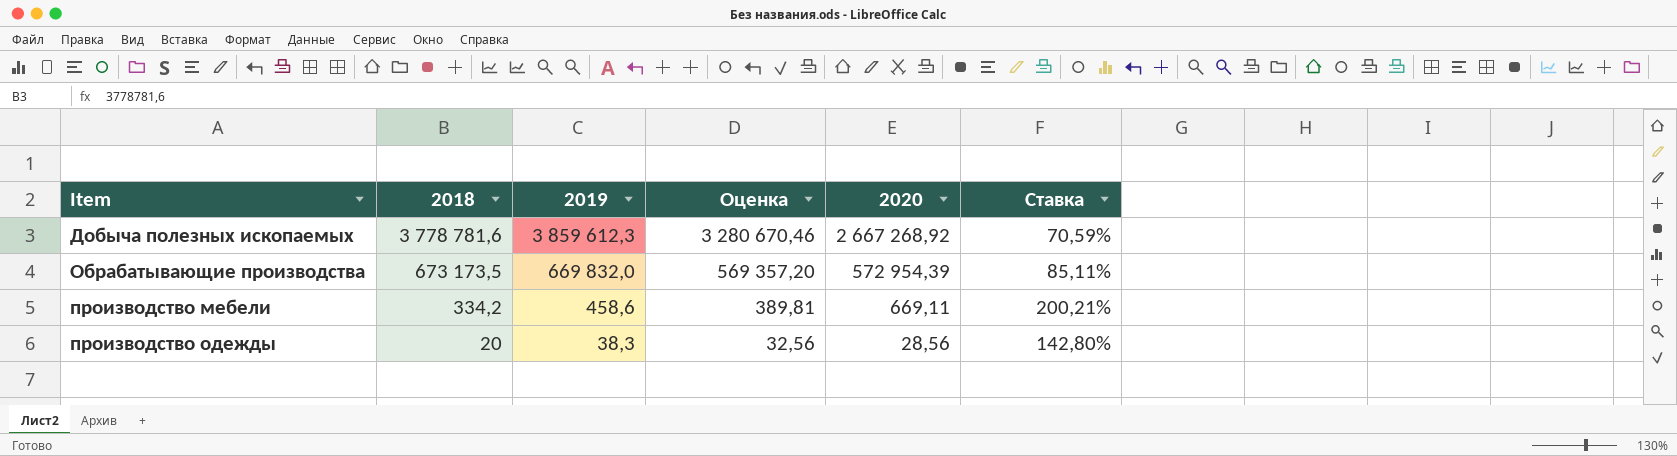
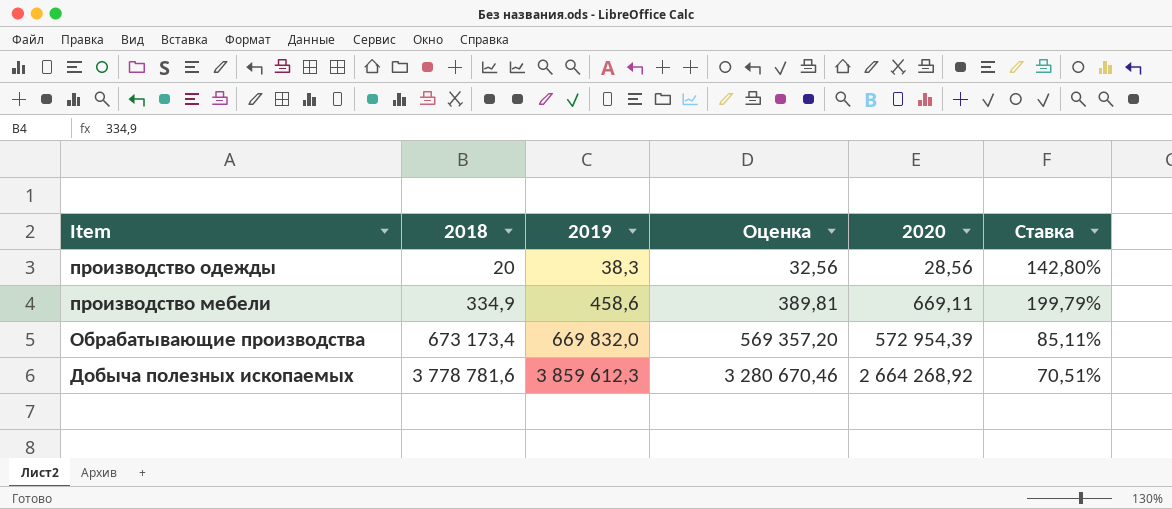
row order: Item ascending -> Item descending
производство мебели | 2018: 334,2 -> 334,9
производство мебели | Ставка: 200,21% -> 199,79%
Обрабатывающие производства | 2018: 673 173,5 -> 673 173,4
Добыча полезных ископаемых | 2020: 2 667 268,92 -> 2 664 268,92
Добыча полезных ископаемых | Ставка: 70,59% -> 70,51%

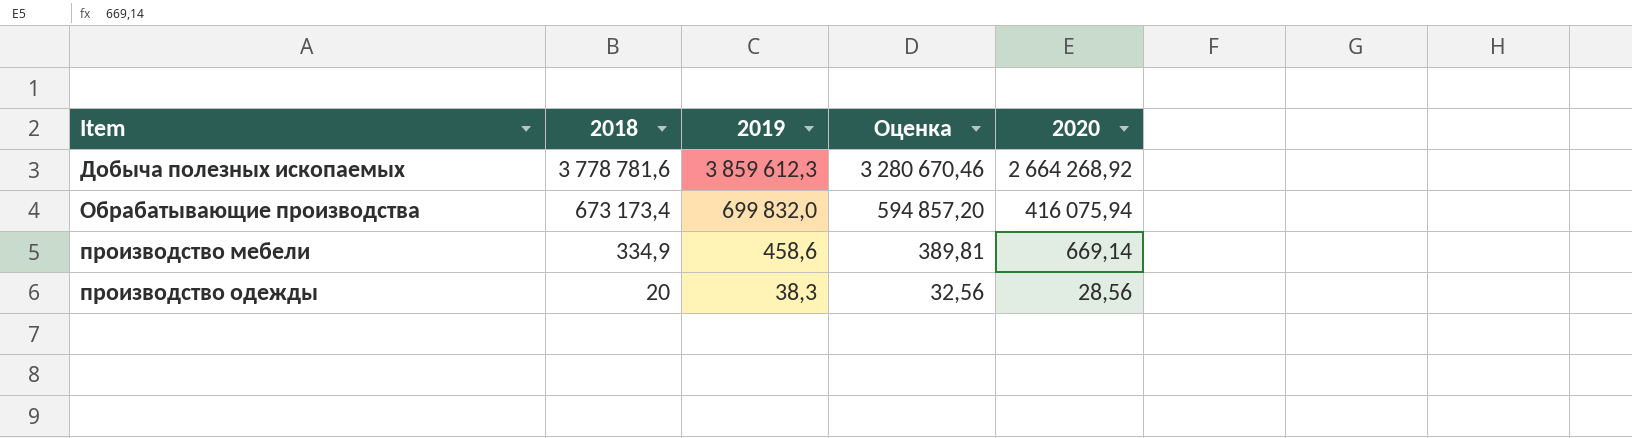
row order: Item descending -> Item ascending
column Ставка | formula: [2020] / [2018] -> none
Обрабатывающие производства | 2019: 669 832,0 -> 699 832,0
Обрабатывающие производства | Оценка: 569 357,20 -> 594 857,20
Обрабатывающие производства | 2020: 572 954,39 -> 416 075,94
производство мебели | 2020: 669,11 -> 669,14

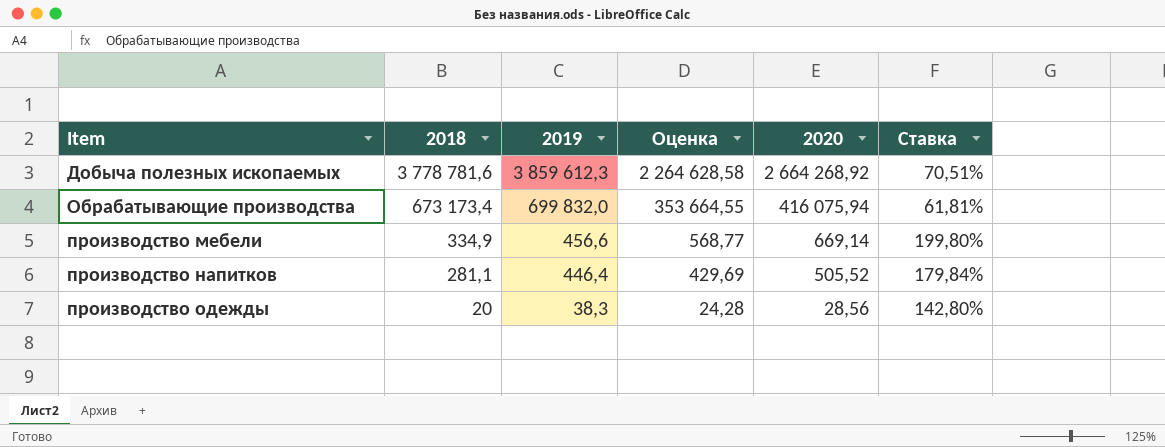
column Оценка | formula: [2019] * 0,85 -> [2020] * 0,85
column Ставка | formula: none -> [2020] / [2018]
производство мебели | 2019: 458,6 -> 456,6
row производство напитков: none -> 281,1 | 446,4 | 429,69 | 505,52 | 179,84%

